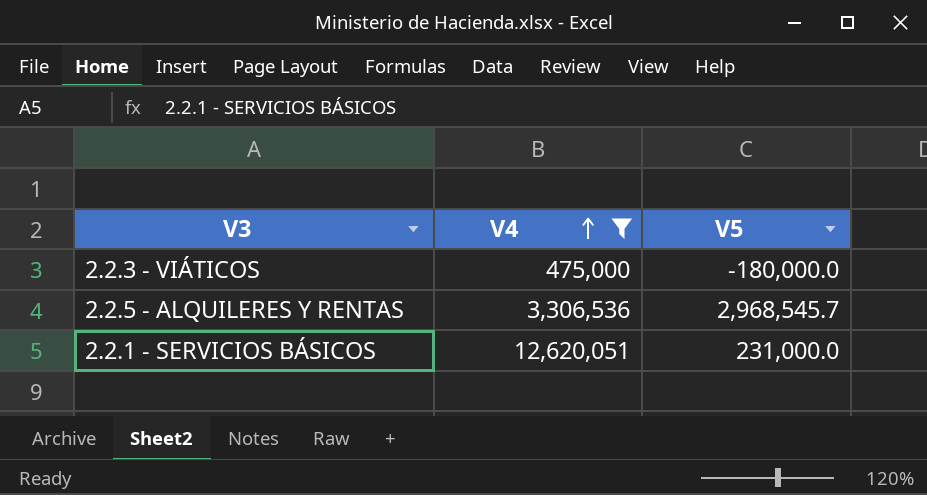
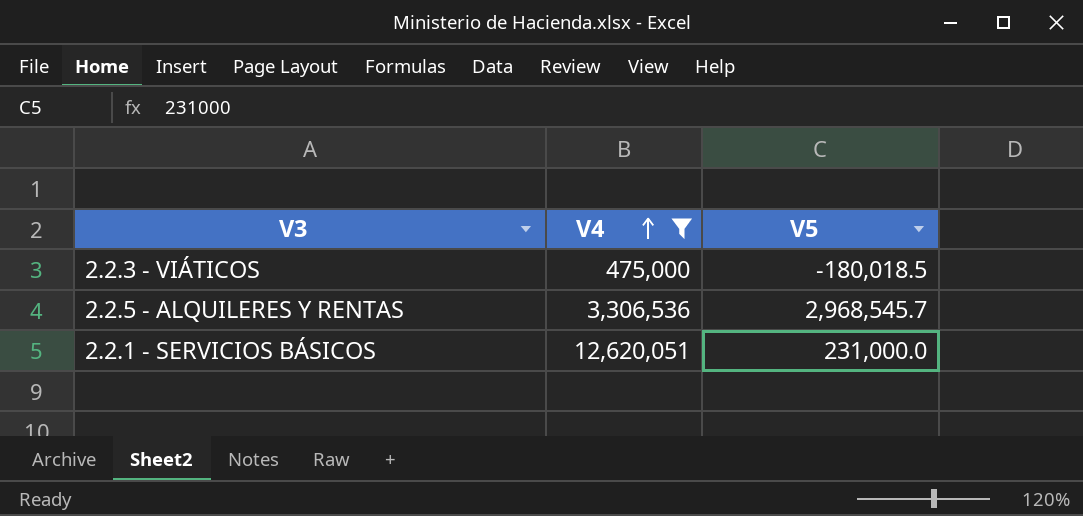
2.2.3 - VIÁTICOS | V5: -180,000.0 -> -180,018.5

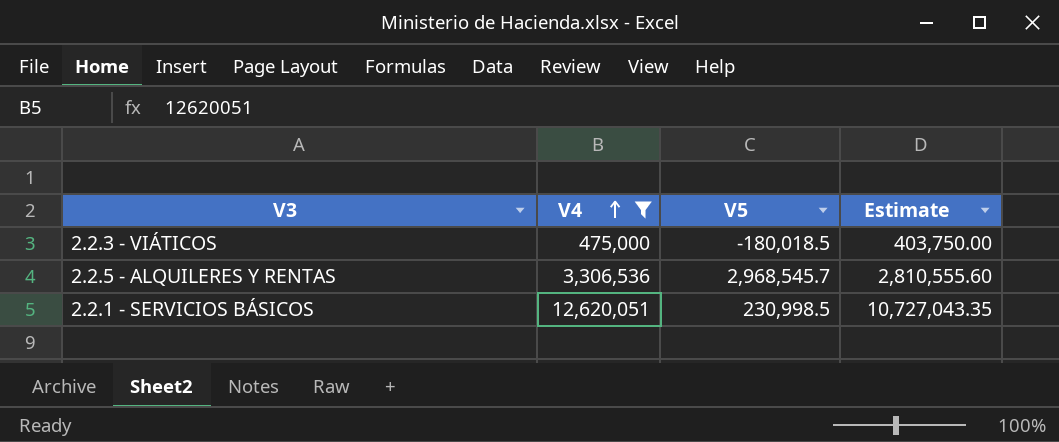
column Estimate | formula: none -> [V4] * 0.85
2.2.1 - SERVICIOS BÁSICOS | V5: 231,000.0 -> 230,998.5

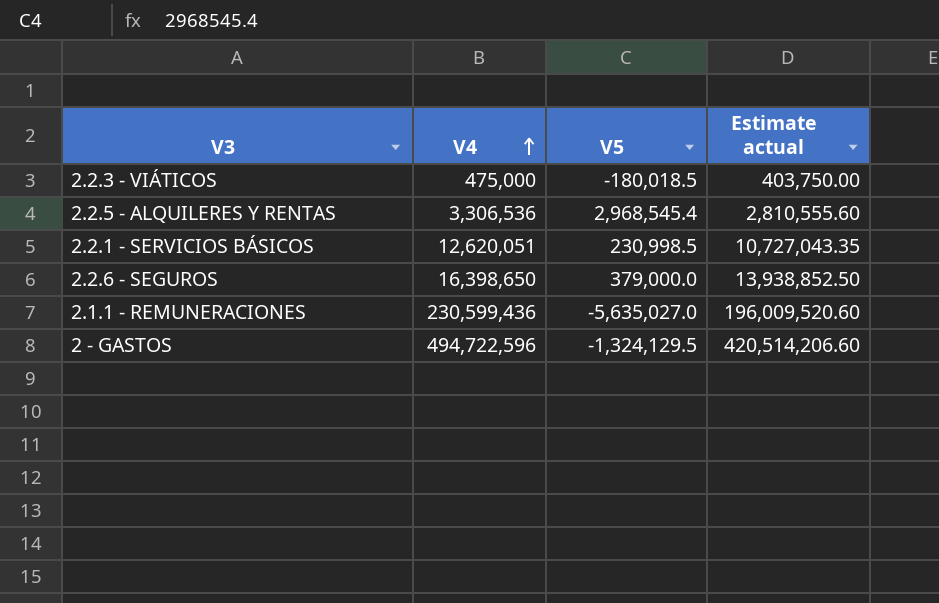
filter: V4 <= 12,620,051 -> none
column name: Estimate -> Estimate actual
2.2.5 - ALQUILERES Y RENTAS | V5: 2,968,545.7 -> 2,968,545.4

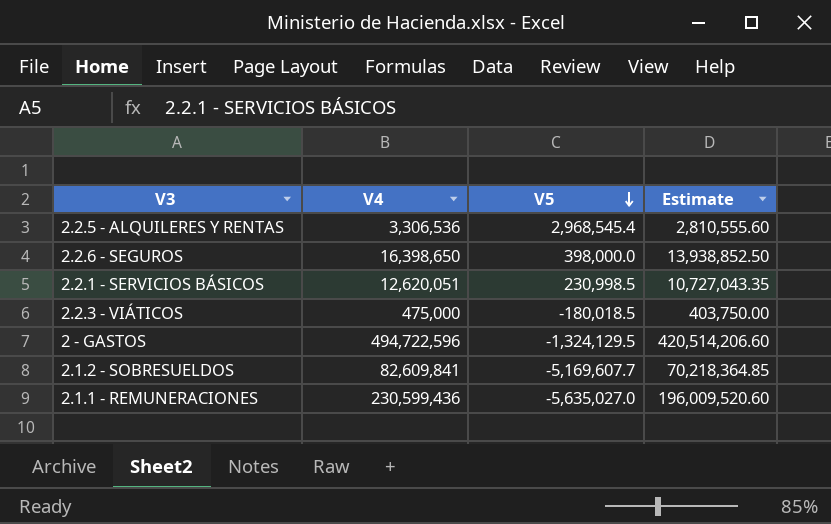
row order: V4 ascending -> V5 descending
column name: Estimate actual -> Estimate
2.2.6 - SEGUROS | V5: 379,000.0 -> 398,000.0
row 2.1.2 - SOBRESUELDOS: none -> 82,609,841 | -5,169,607.7 | 70,218,364.85

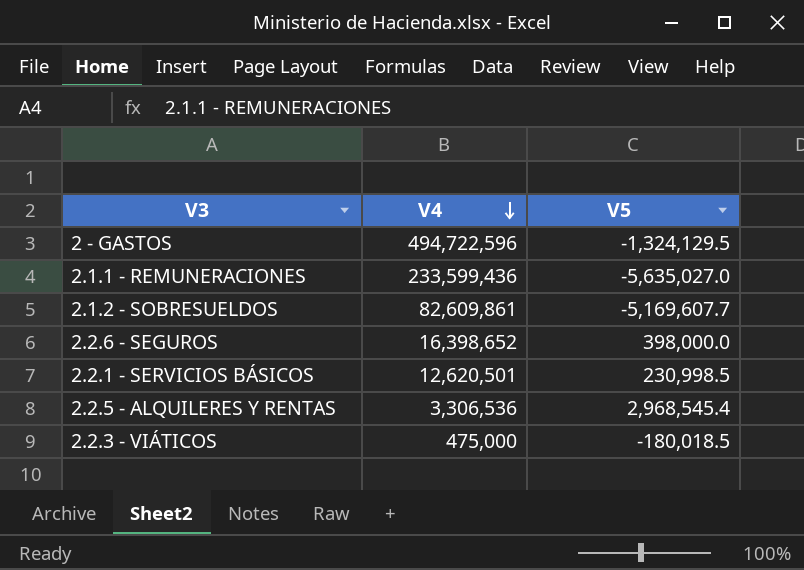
row order: V5 descending -> V4 descending
column Estimate | formula: [V4] * 0.85 -> none
2.1.1 - REMUNERACIONES | V4: 230,599,436 -> 233,599,436
2.1.2 - SOBRESUELDOS | V4: 82,609,841 -> 82,609,861
2.2.6 - SEGUROS | V4: 16,398,650 -> 16,398,652
2.2.1 - SERVICIOS BÁSICOS | V4: 12,620,051 -> 12,620,501

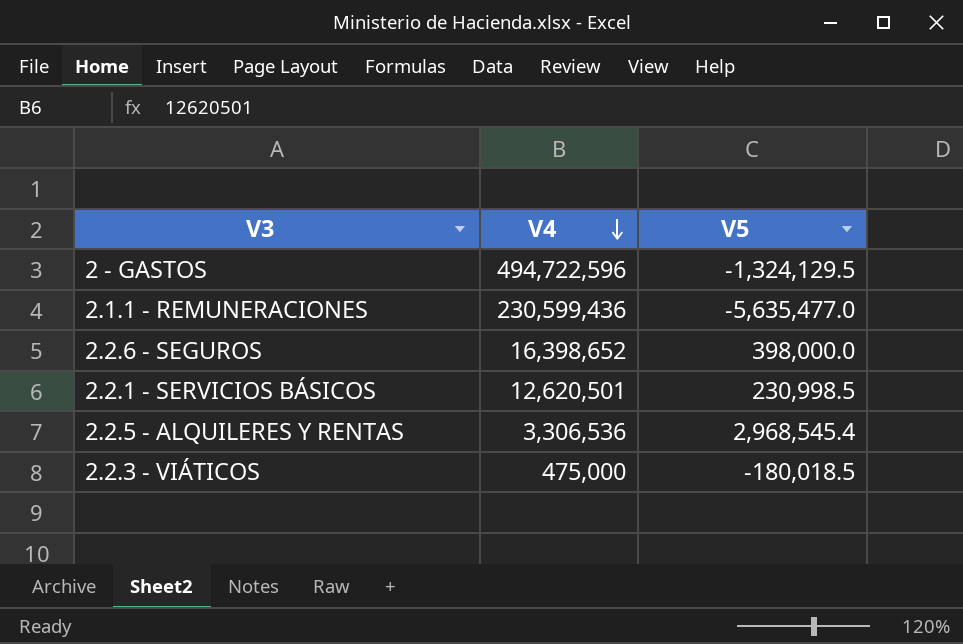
row 2.1.2 - SOBRESUELDOS: 82,609,861 | -5,169,607.7 -> none
2.1.1 - REMUNERACIONES | V4: 233,599,436 -> 230,599,436
2.1.1 - REMUNERACIONES | V5: -5,635,027.0 -> -5,635,477.0

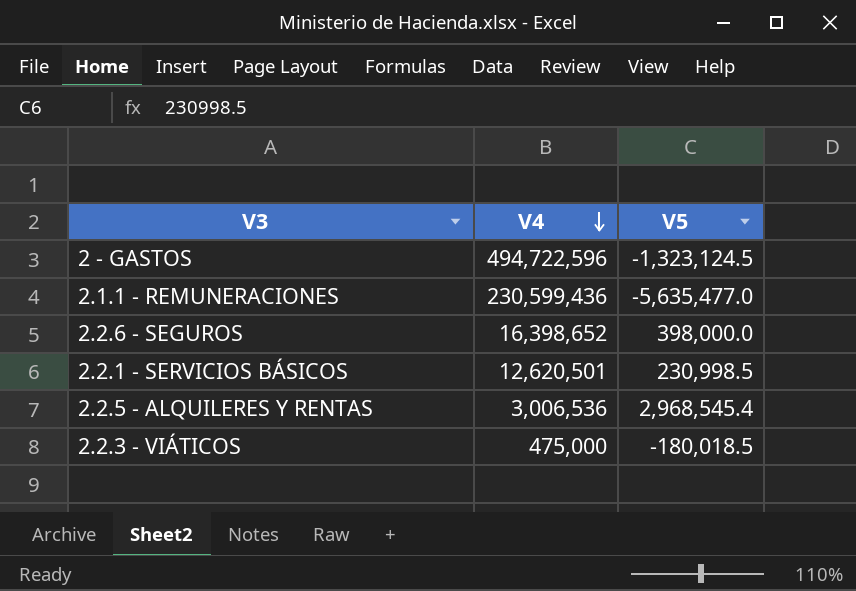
2 - GASTOS | V5: -1,324,129.5 -> -1,323,124.5
2.2.5 - ALQUILERES Y RENTAS | V4: 3,306,536 -> 3,006,536

